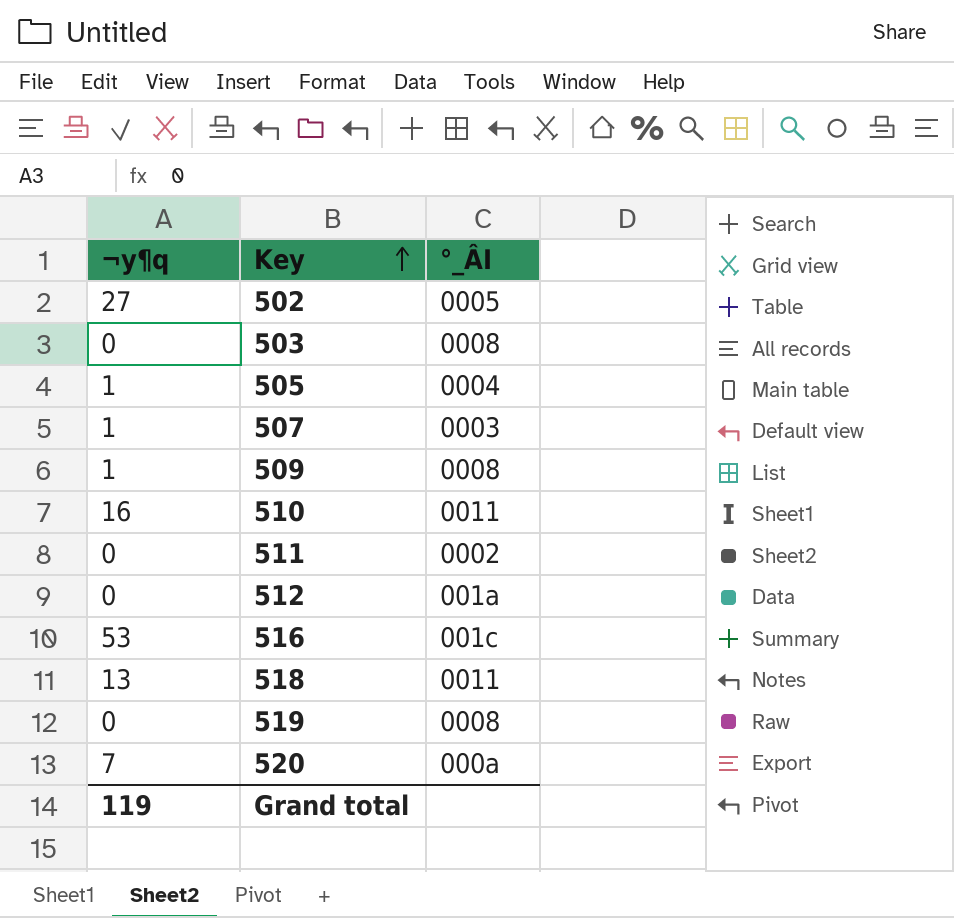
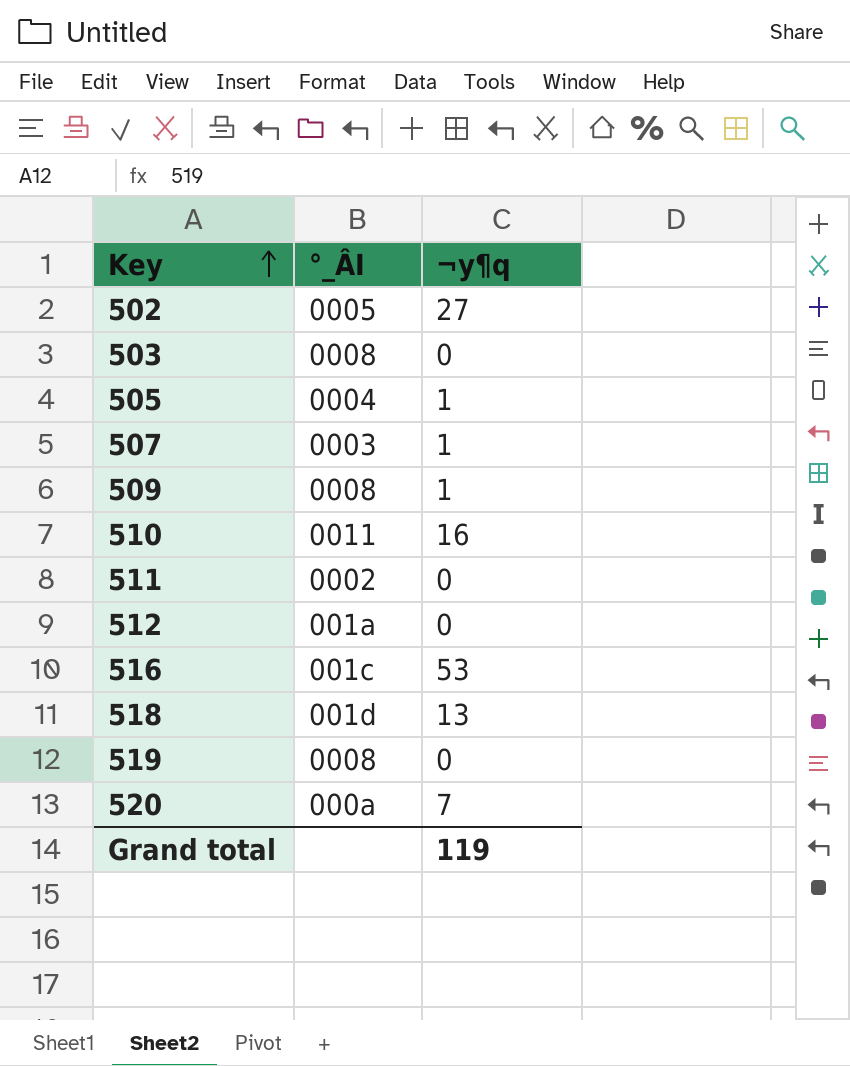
column ¬y¶q | position: 1 -> 3
518 | °_ÂI: 0011 -> 001d

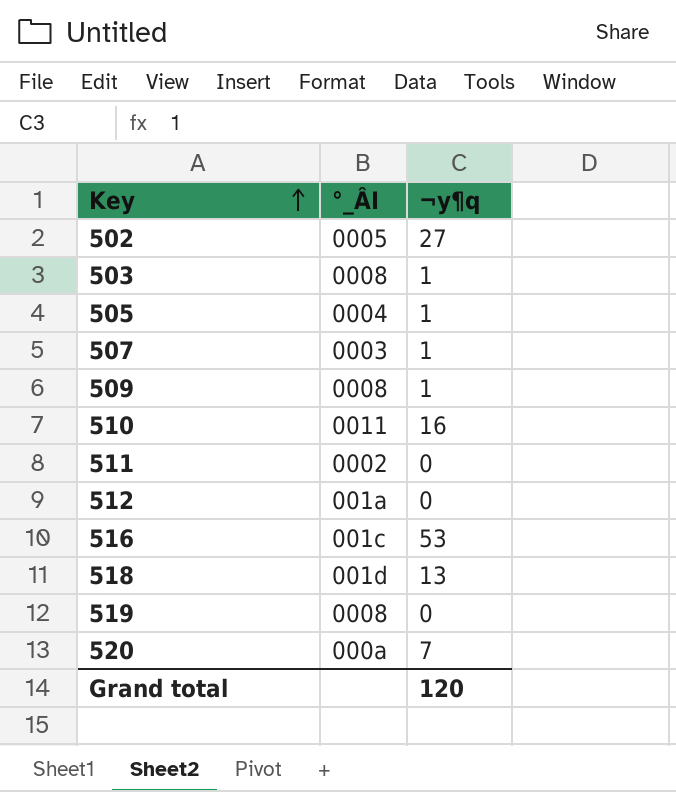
503 | ¬y¶q: 0 -> 1
Grand total | ¬y¶q: 119 -> 120

